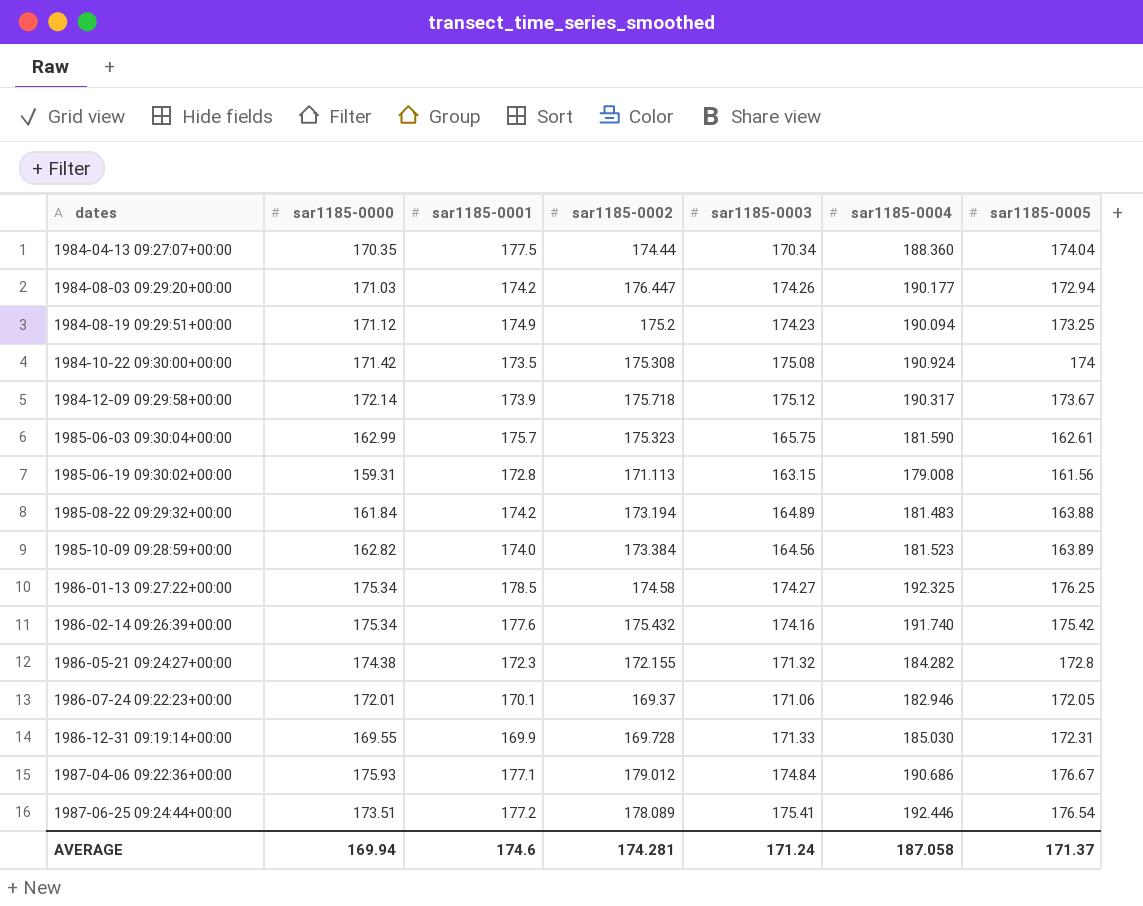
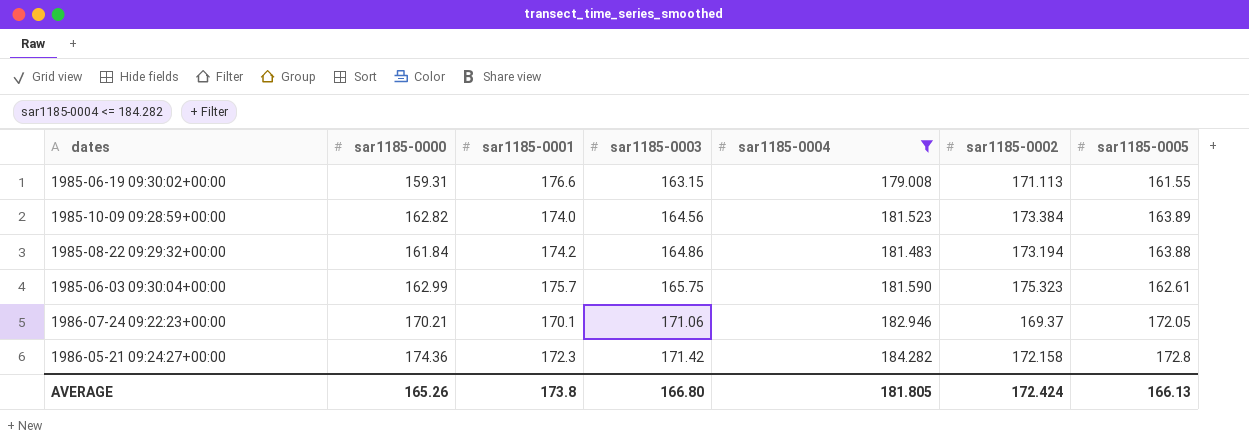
filter: none -> sar1185-0004 <= 184.282
row order: dates ascending -> sar1185-0003 ascending
column sar1185-0002 | position: 4 -> 6
1985-06-19 09:30:02+00:00 | sar1185-0001: 172.8 -> 176.6
1985-06-19 09:30:02+00:00 | sar1185-0005: 161.56 -> 161.55
1985-08-22 09:29:32+00:00 | sar1185-0003: 164.89 -> 164.86
1986-07-24 09:22:23+00:00 | sar1185-0000: 172.01 -> 170.21
1986-05-21 09:24:27+00:00 | sar1185-0000: 174.38 -> 174.36
1986-05-21 09:24:27+00:00 | sar1185-0003: 171.32 -> 171.42
1986-05-21 09:24:27+00:00 | sar1185-0002: 172.155 -> 172.158
AVERAGE | sar1185-0000: 169.94 -> 165.26
AVERAGE | sar1185-0001: 174.6 -> 173.8
AVERAGE | sar1185-0003: 171.24 -> 166.80
AVERAGE | sar1185-0004: 187.058 -> 181.805
AVERAGE | sar1185-0002: 174.281 -> 172.424
AVERAGE | sar1185-0005: 171.37 -> 166.13

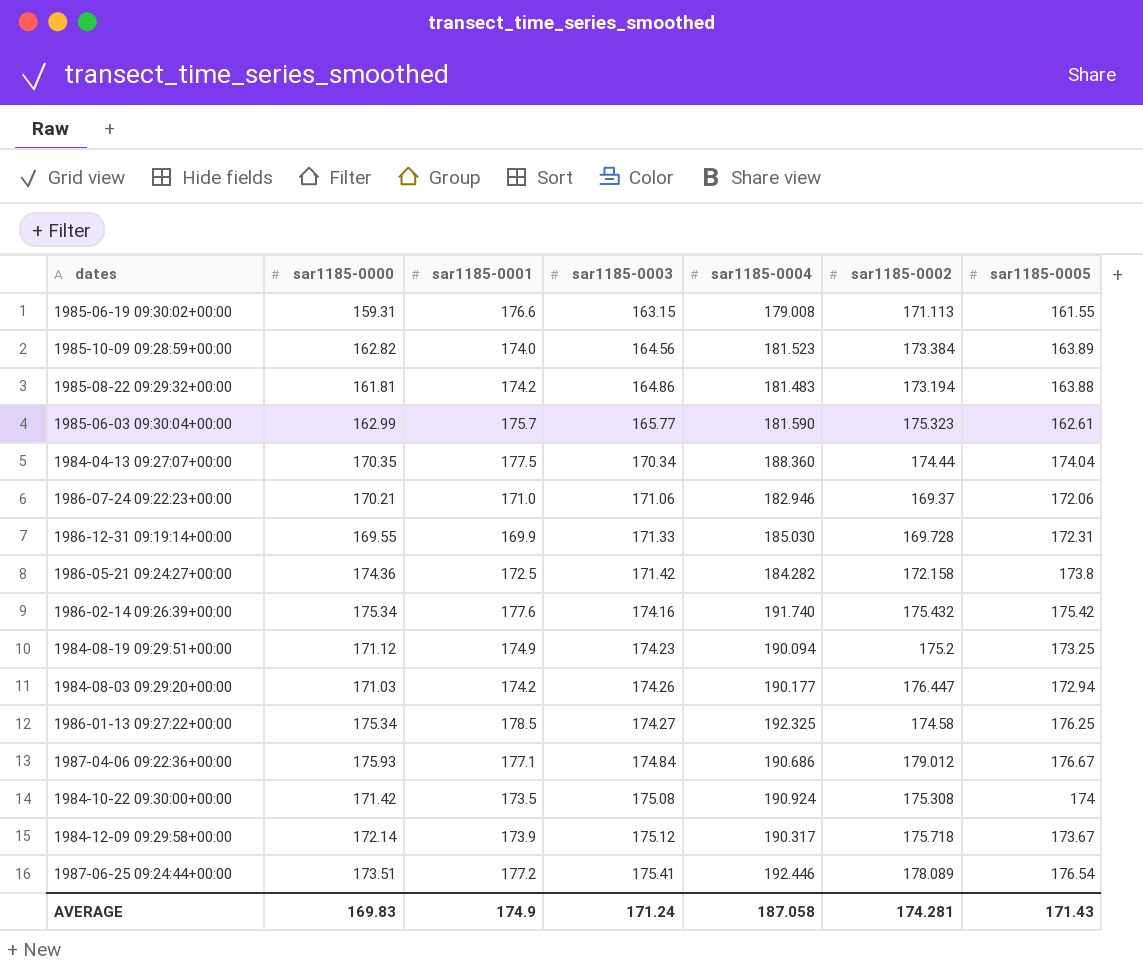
filter: sar1185-0004 <= 184.282 -> none
1985-08-22 09:29:32+00:00 | sar1185-0000: 161.84 -> 161.81
1985-06-03 09:30:04+00:00 | sar1185-0003: 165.75 -> 165.77
1986-07-24 09:22:23+00:00 | sar1185-0001: 170.1 -> 171.0
1986-07-24 09:22:23+00:00 | sar1185-0005: 172.05 -> 172.06
1986-05-21 09:24:27+00:00 | sar1185-0001: 172.3 -> 172.5
1986-05-21 09:24:27+00:00 | sar1185-0005: 172.8 -> 173.8
AVERAGE | sar1185-0000: 165.26 -> 169.83
AVERAGE | sar1185-0001: 173.8 -> 174.9
AVERAGE | sar1185-0003: 166.80 -> 171.24
AVERAGE | sar1185-0004: 181.805 -> 187.058
AVERAGE | sar1185-0002: 172.424 -> 174.281
AVERAGE | sar1185-0005: 166.13 -> 171.43

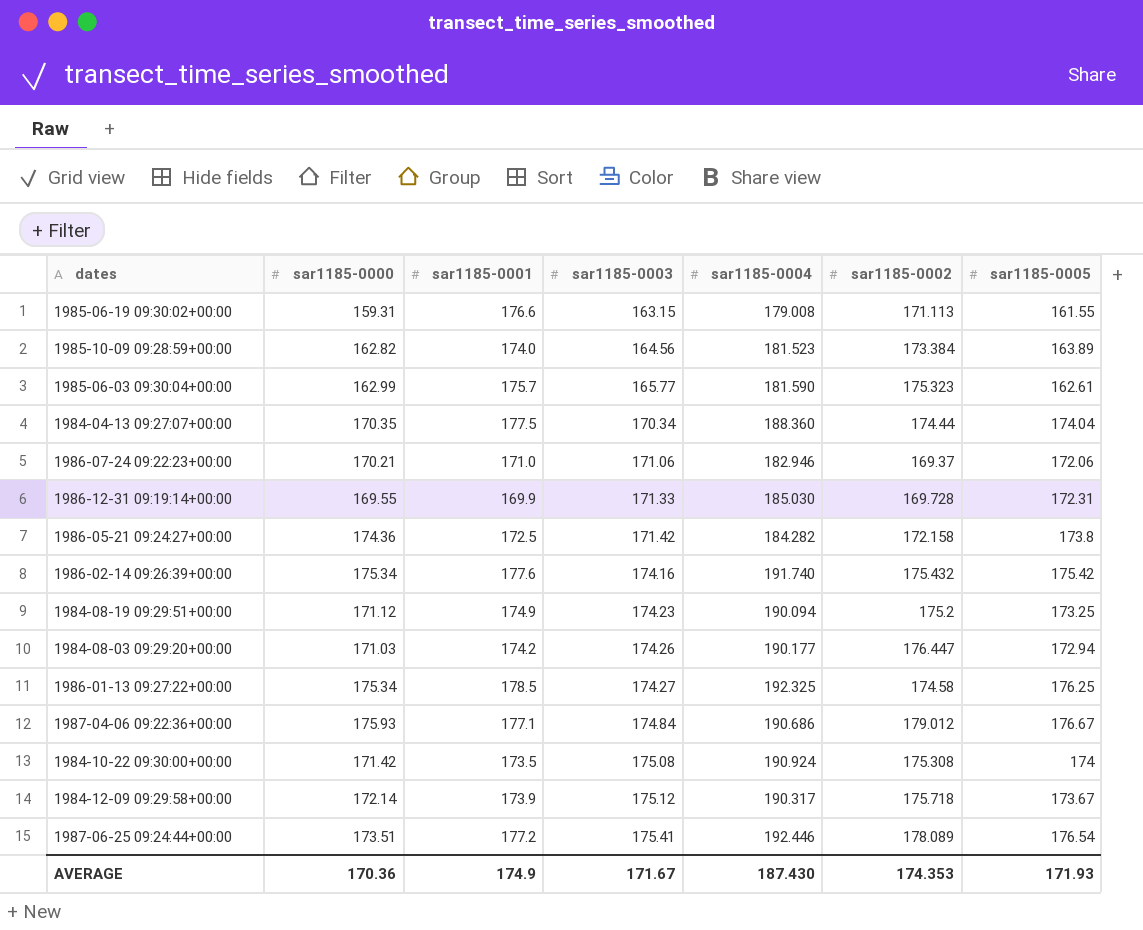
row 1985-08-22 09:29:32+00:00: 161.81 | 174.2 | 164.86 | 181.483 | 173.194 | 163.88 -> none
AVERAGE | sar1185-0000: 169.83 -> 170.36
AVERAGE | sar1185-0003: 171.24 -> 171.67
AVERAGE | sar1185-0004: 187.058 -> 187.430
AVERAGE | sar1185-0002: 174.281 -> 174.353
AVERAGE | sar1185-0005: 171.43 -> 171.93

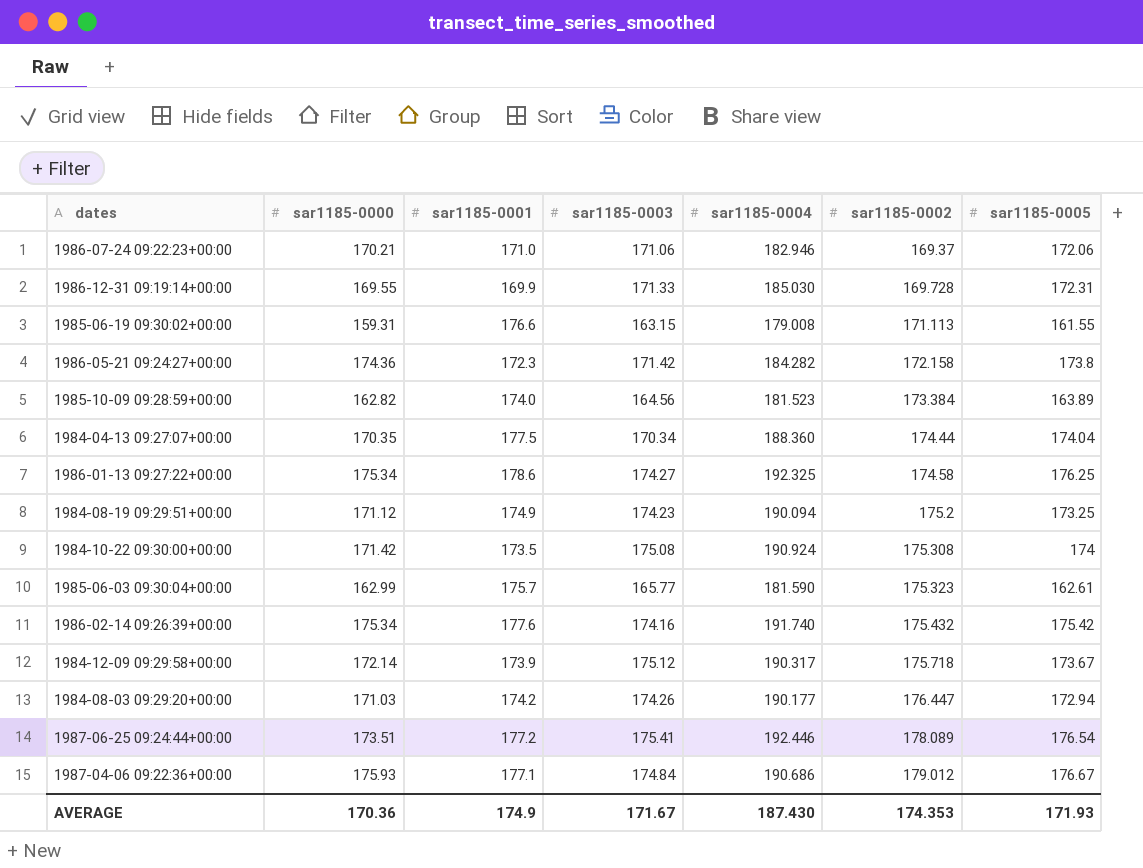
row order: sar1185-0003 ascending -> sar1185-0002 ascending
1986-05-21 09:24:27+00:00 | sar1185-0001: 172.5 -> 172.3
1986-01-13 09:27:22+00:00 | sar1185-0001: 178.5 -> 178.6

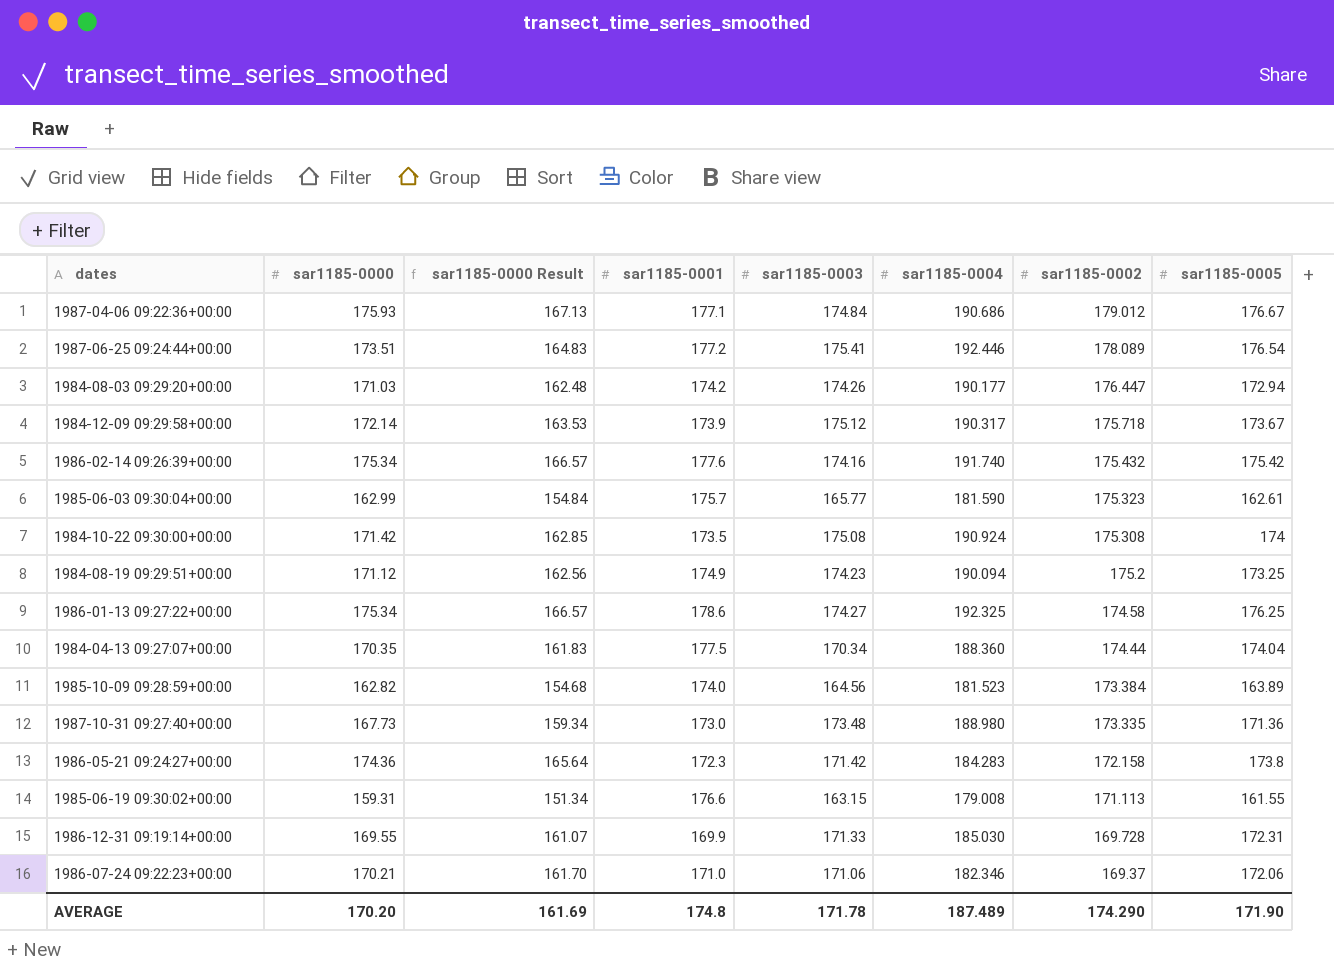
row order: sar1185-0002 ascending -> sar1185-0002 descending
column sar1185-0000 Result | formula: none -> [sar1185-0000] * 0.95
row 1987-10-31 09:27:40+00:00: none -> 167.73 | 159.34 | 173.0 | 173.48 | 188.980 | 173.335 | 171.36
1986-05-21 09:24:27+00:00 | sar1185-0004: 184.282 -> 184.283
1986-07-24 09:22:23+00:00 | sar1185-0004: 182.946 -> 182.346
AVERAGE | sar1185-0000: 170.36 -> 170.20
AVERAGE | sar1185-0001: 174.9 -> 174.8
AVERAGE | sar1185-0003: 171.67 -> 171.78
AVERAGE | sar1185-0004: 187.430 -> 187.489
AVERAGE | sar1185-0002: 174.353 -> 174.290
AVERAGE | sar1185-0005: 171.93 -> 171.90

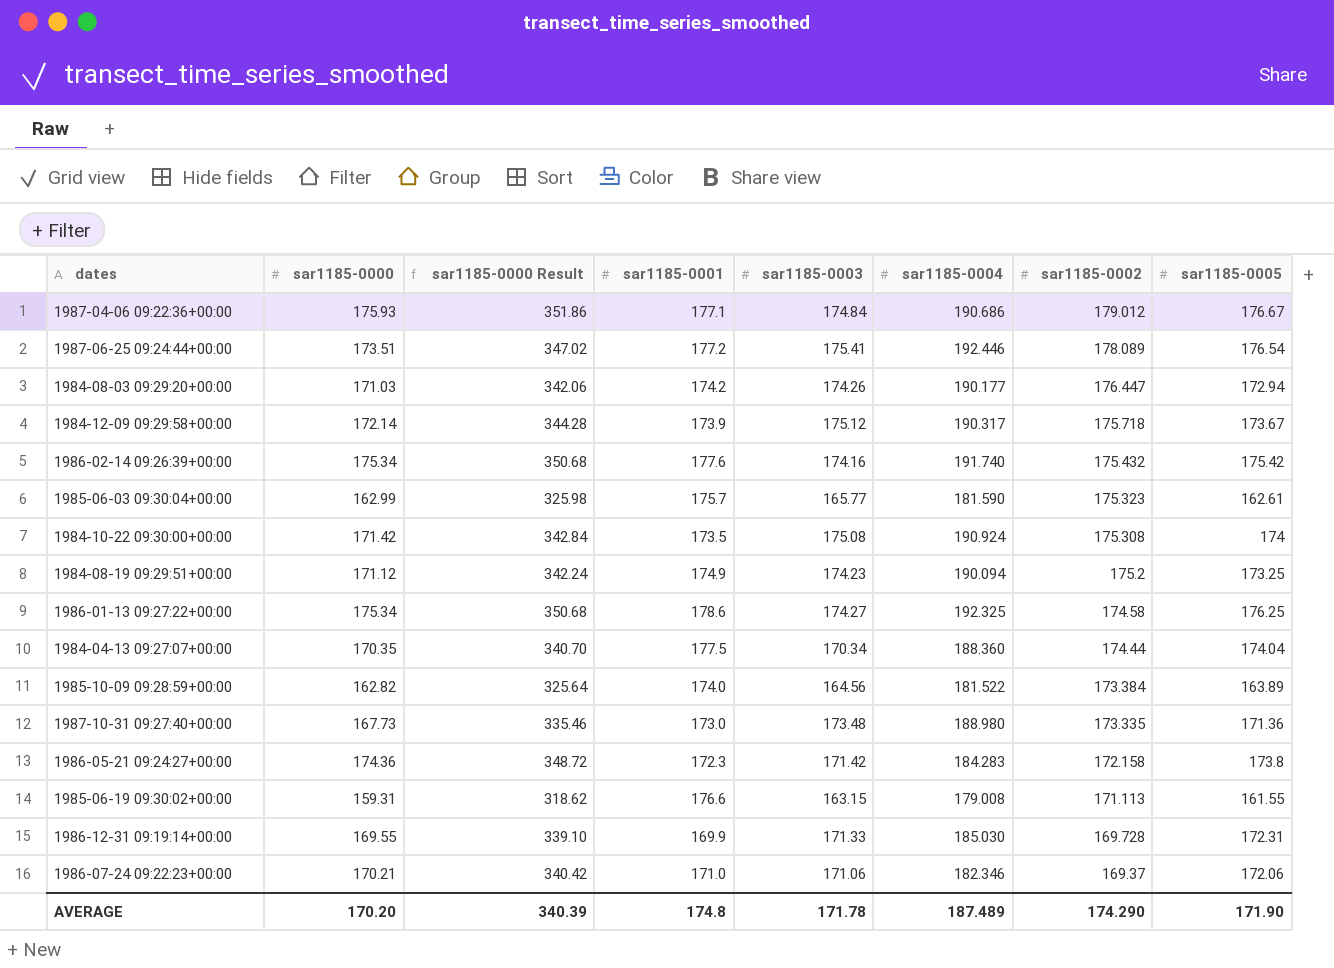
column sar1185-0000 Result | formula: [sar1185-0000] * 0.95 -> [sar1185-0000] * 2
1985-10-09 09:28:59+00:00 | sar1185-0004: 181.523 -> 181.522
AVERAGE | sar1185-0000 Result: 161.69 -> 340.39

